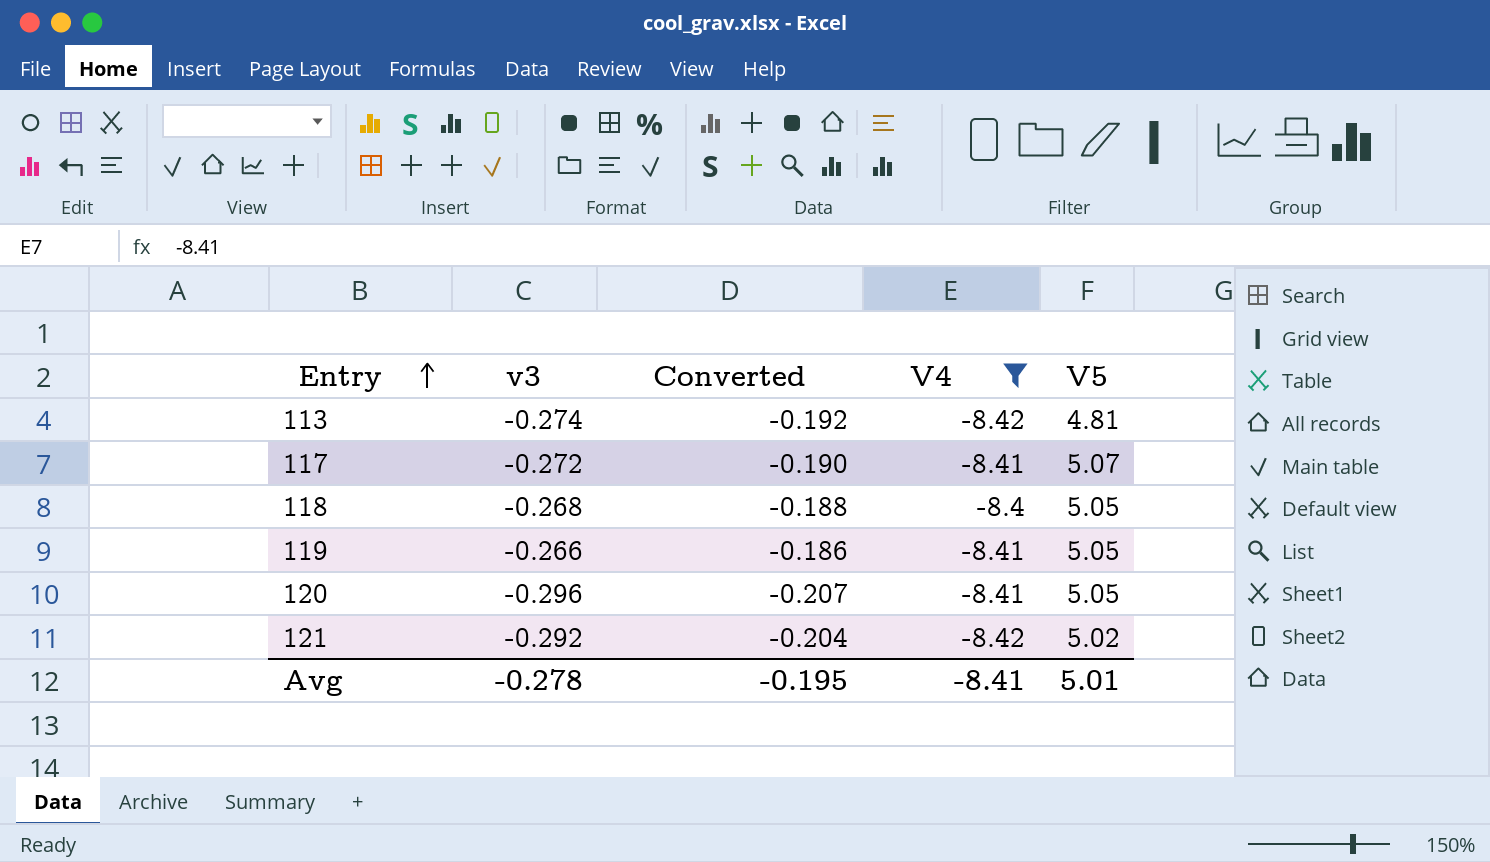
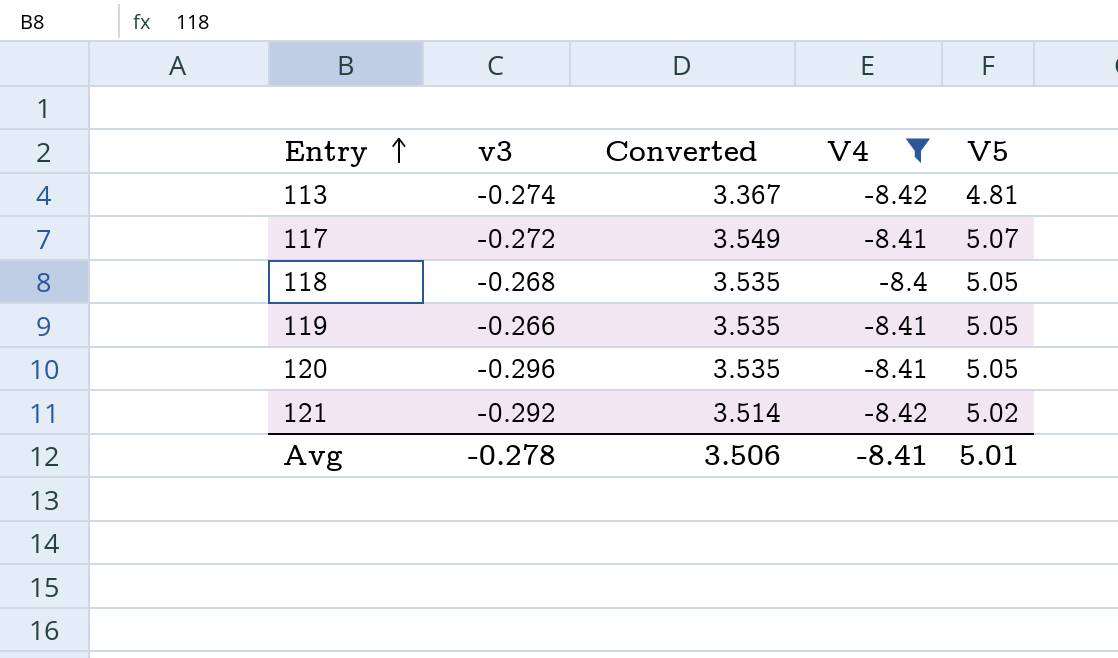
column Converted | formula: [v3] * 0.7 -> [V5] * 0.7
Avg | Converted: -0.195 -> 3.506

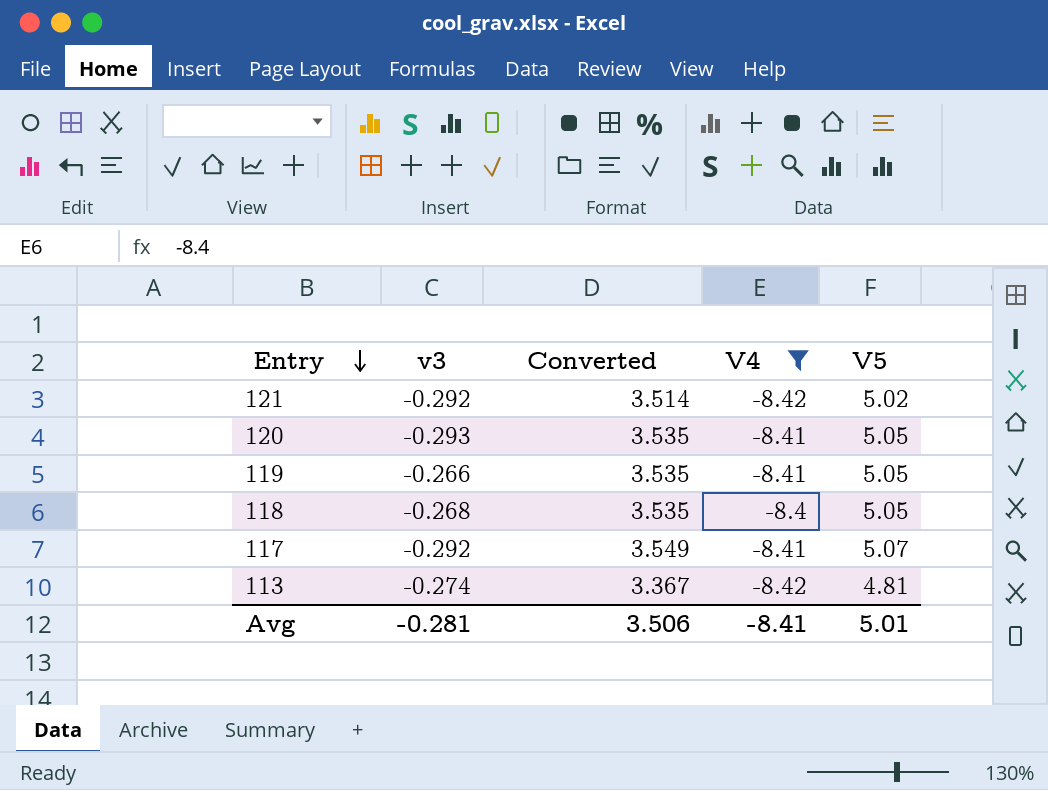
row order: Entry ascending -> Entry descending
120 | v3: -0.296 -> -0.293
117 | v3: -0.272 -> -0.292
Avg | v3: -0.278 -> -0.281

